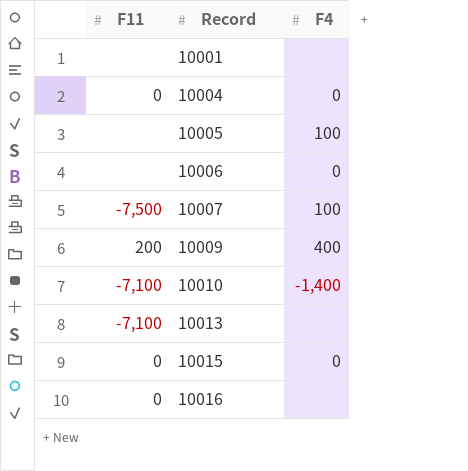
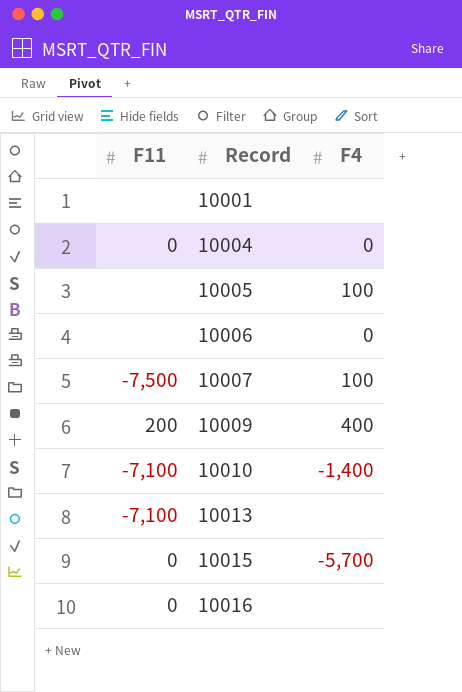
10015 | F4: 0 -> -5,700

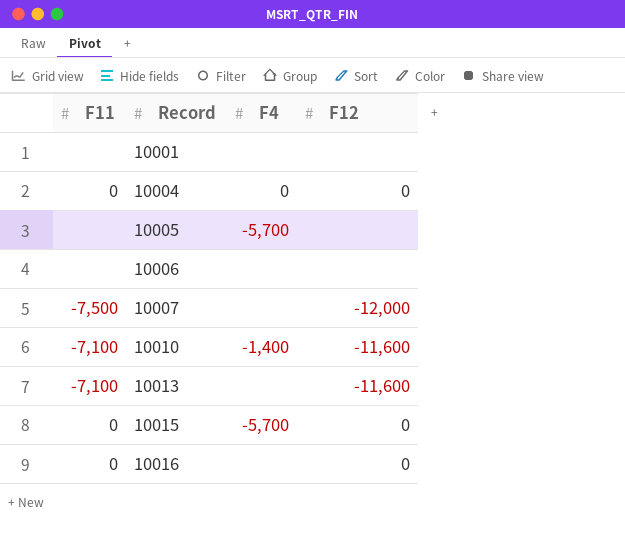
column F12 | position: none -> 4
row 10009: 200 | 400 -> none
10005 | F4: 100 -> -5,700
10006 | F4: 0 -> none
10007 | F4: 100 -> none

